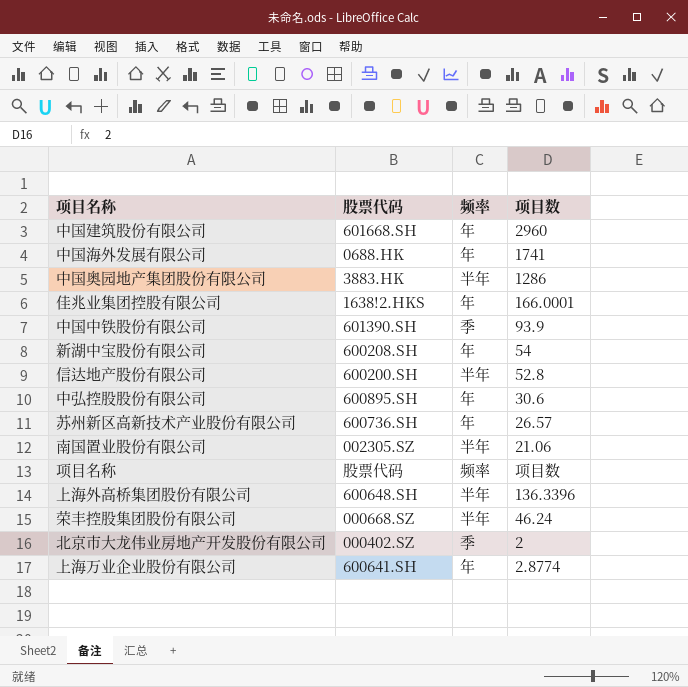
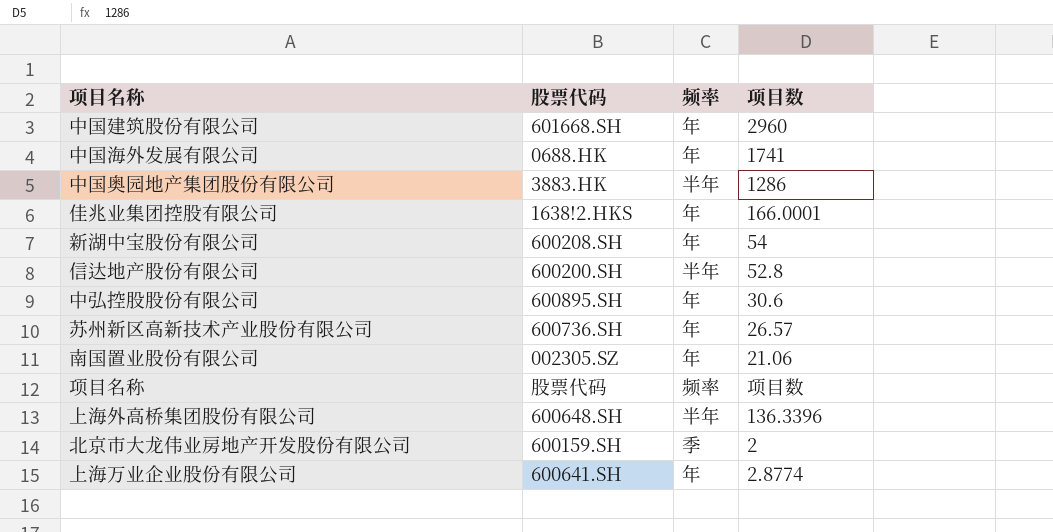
row 中国中铁股份有限公司: 601390.SH | 季 | 93.9 -> none
row 荣丰控股集团股份有限公司: 000668.SZ | 半年 | 46.24 -> none
南国置业股份有限公司 | 频率: 半年 -> 年
北京市大龙伟业房地产开发股份有限公司 | 股票代码: 000402.SZ -> 600159.SH

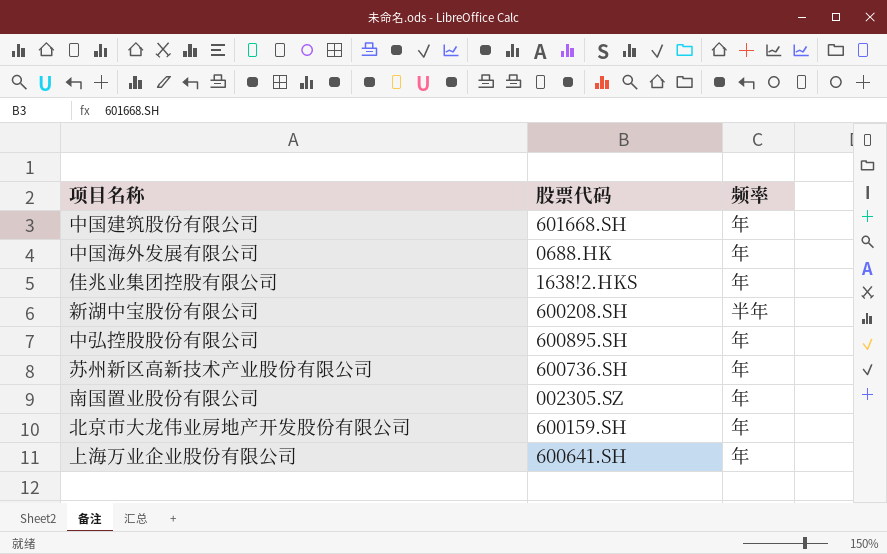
column 项目数 | position: 4 -> none
row 中国奥园地产集团股份有限公司: 3883.HK | 半年 | 1286 -> none
row 信达地产股份有限公司: 600200.SH | 半年 | 52.8 -> none
row 项目名称: 股票代码 | 频率 | 项目数 -> none
row 上海外高桥集团股份有限公司: 600648.SH | 半年 | 136.3396 -> none
新湖中宝股份有限公司 | 频率: 年 -> 半年
北京市大龙伟业房地产开发股份有限公司 | 频率: 季 -> 年

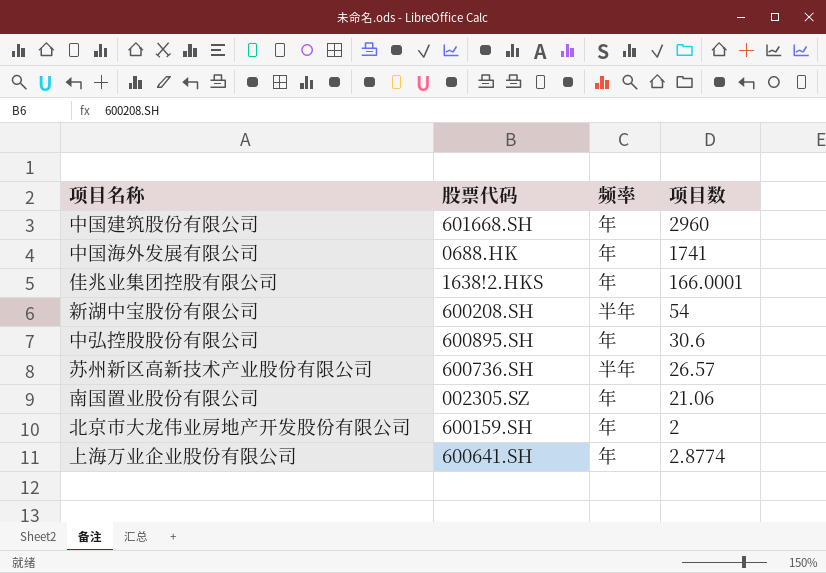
column 项目数 | position: none -> 4
苏州新区高新技术产业股份有限公司 | 频率: 年 -> 半年

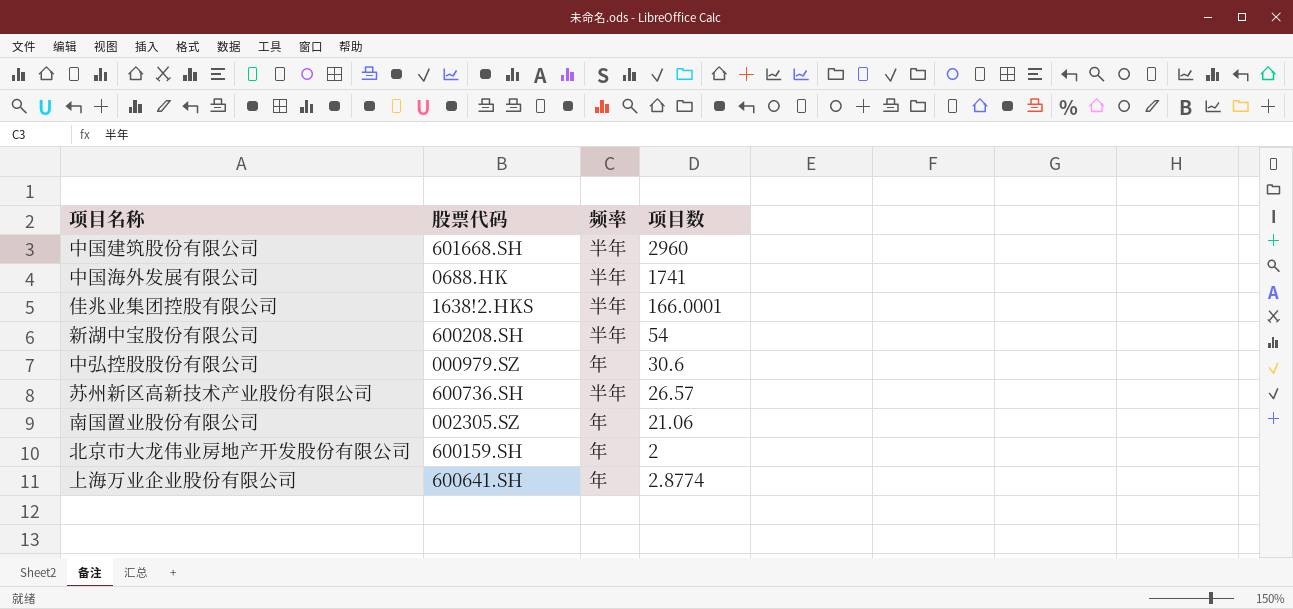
中国建筑股份有限公司 | 频率: 年 -> 半年
中国海外发展有限公司 | 频率: 年 -> 半年
佳兆业集团控股有限公司 | 频率: 年 -> 半年
中弘控股股份有限公司 | 股票代码: 600895.SH -> 000979.SZ

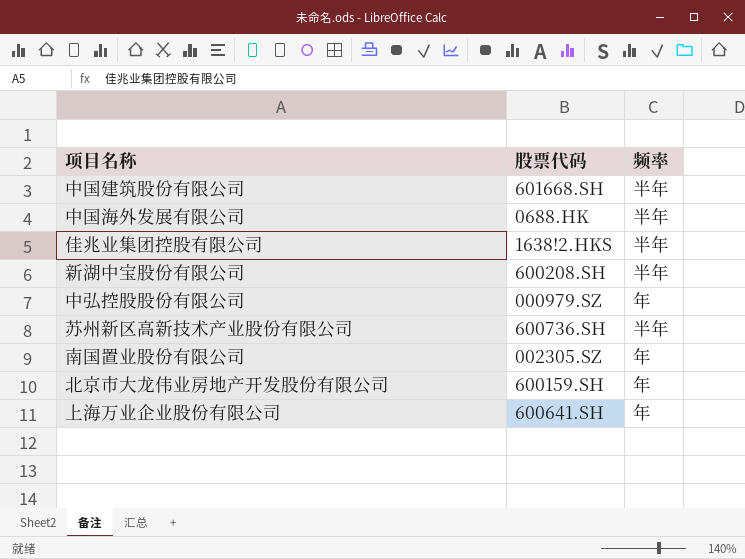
column 项目数 | position: 4 -> none

